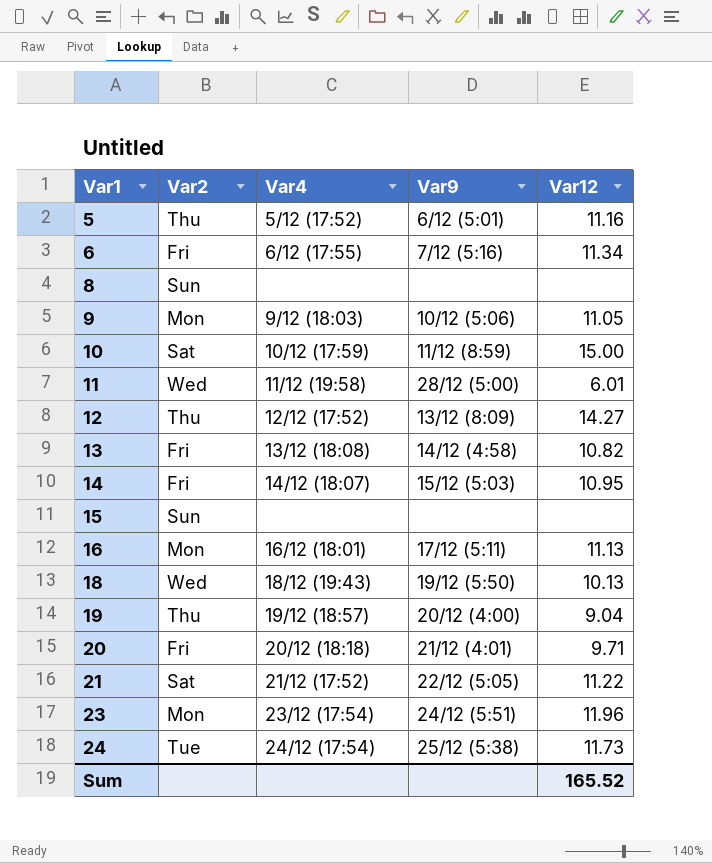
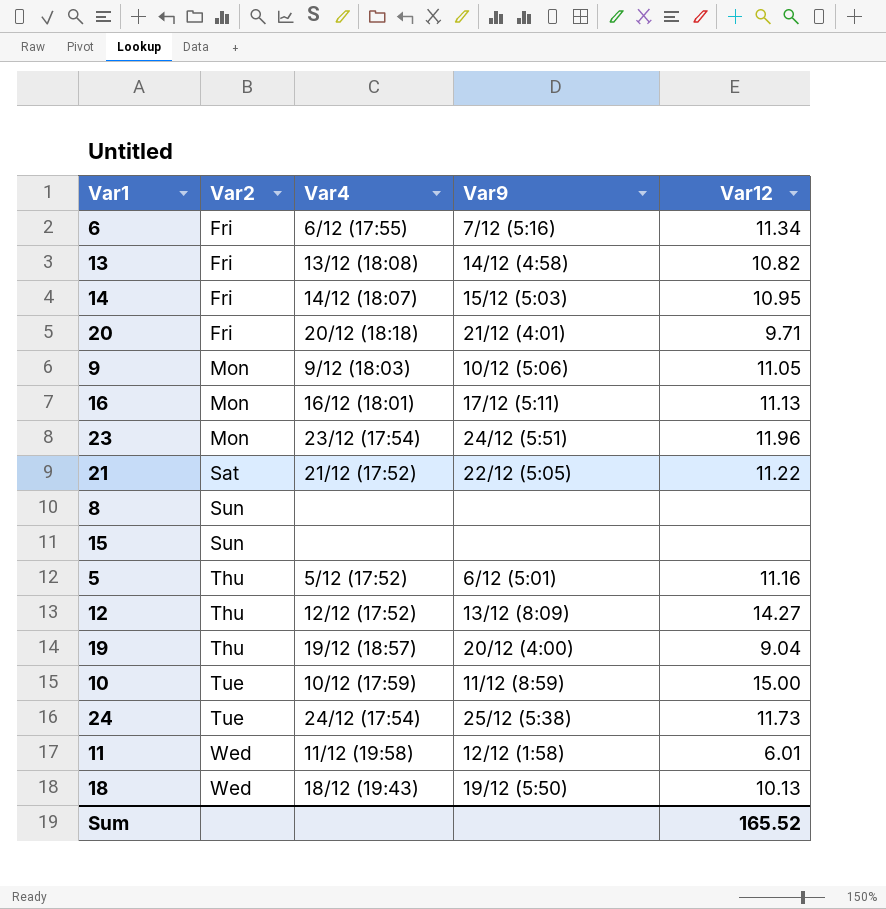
row order: Var1 ascending -> Var2 ascending
10 | Var2: Sat -> Tue
11 | Var9: 28/12 (5:00) -> 12/12 (1:58)

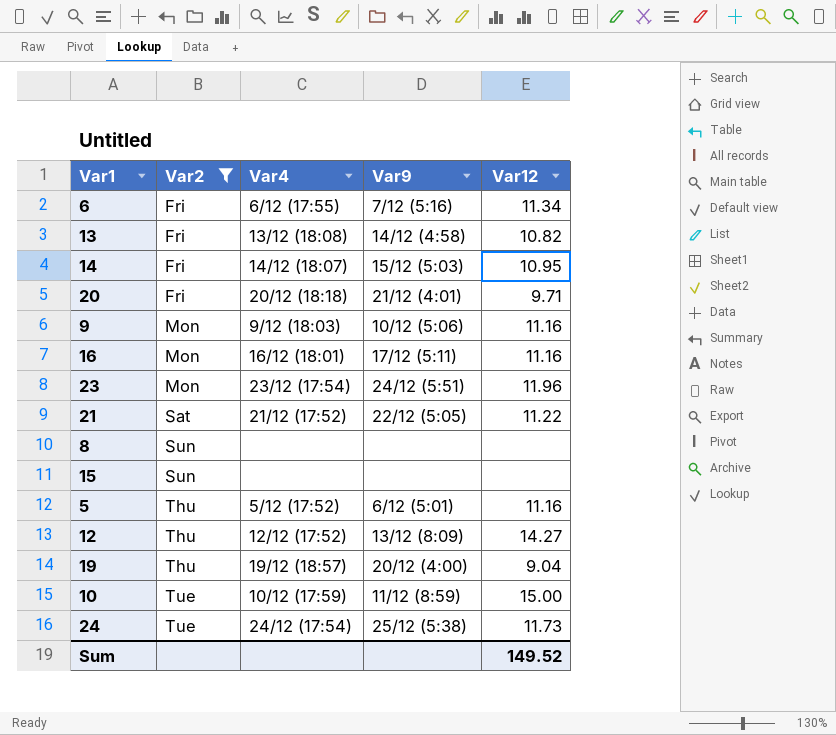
filter: none -> Var2 != Wed
9 | Var12: 11.05 -> 11.16
16 | Var12: 11.13 -> 11.16
Sum | Var12: 165.52 -> 149.52

